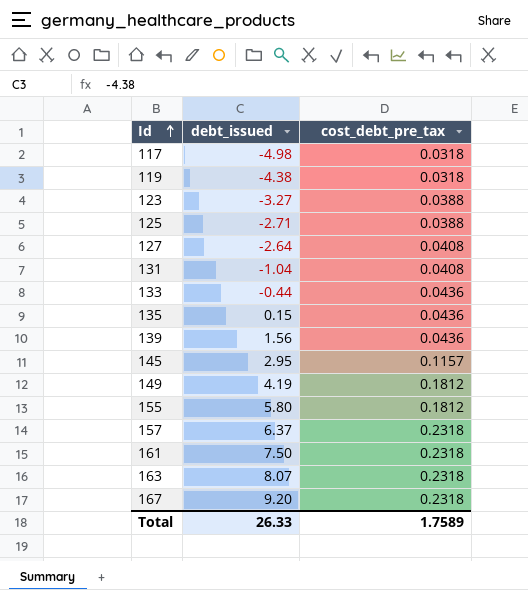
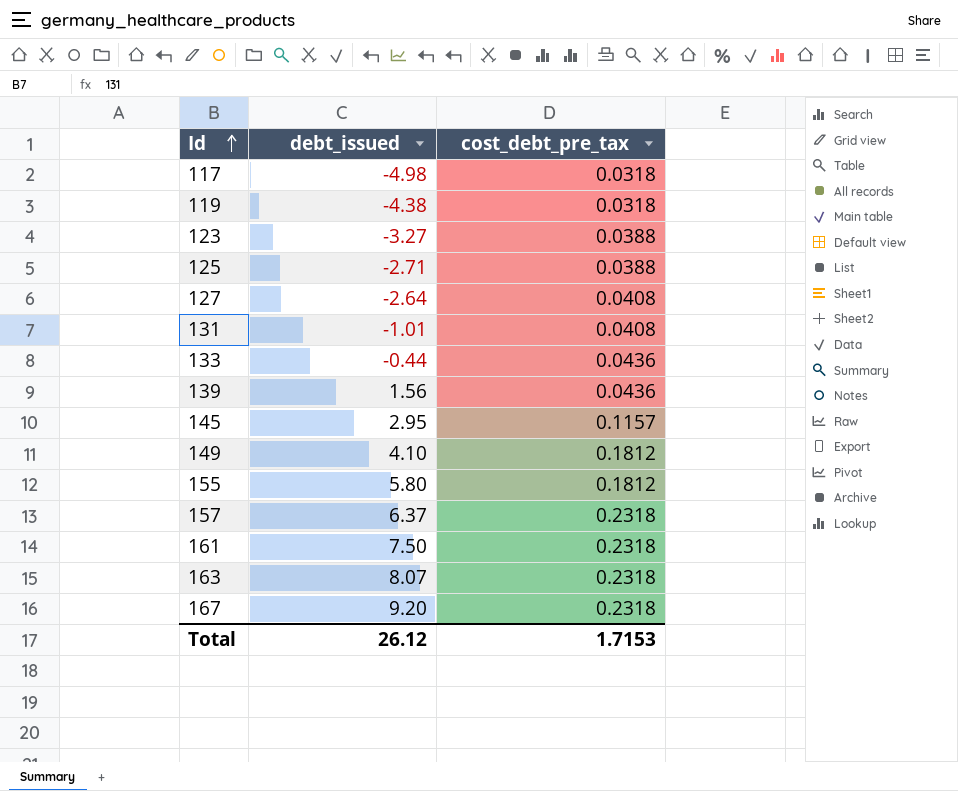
row 135: 0.15 | 0.0436 -> none
131 | debt_issued: -1.04 -> -1.01
149 | debt_issued: 4.19 -> 4.10
Total | debt_issued: 26.33 -> 26.12
Total | cost_debt_pre_tax: 1.7589 -> 1.7153

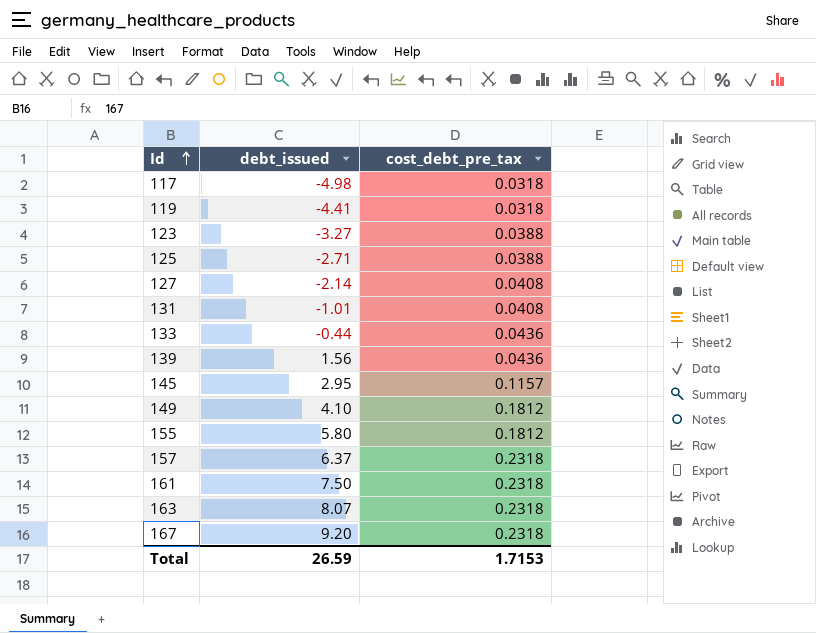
119 | debt_issued: -4.38 -> -4.41
127 | debt_issued: -2.64 -> -2.14
Total | debt_issued: 26.12 -> 26.59

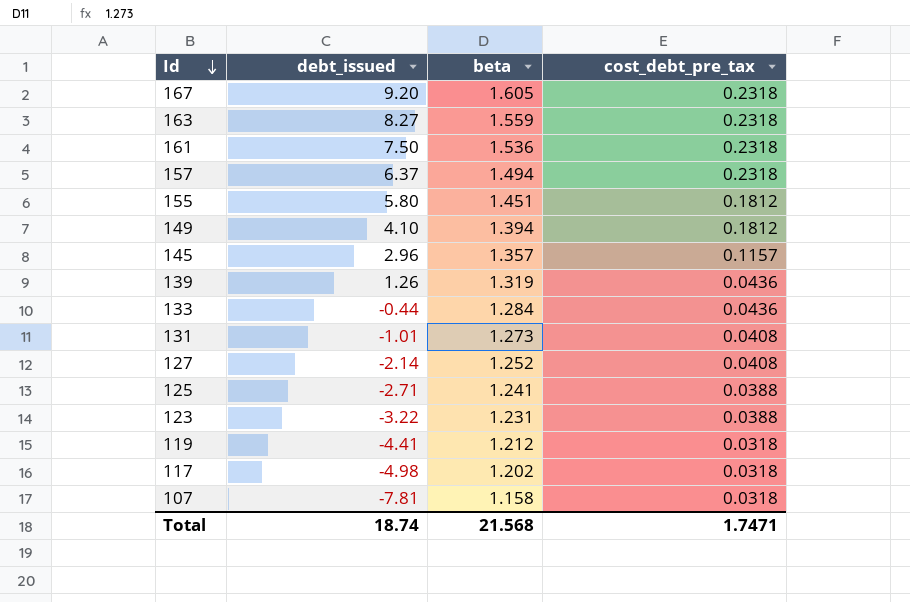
row order: Id ascending -> Id descending
column beta | position: none -> 3
163 | debt_issued: 8.07 -> 8.27
145 | debt_issued: 2.95 -> 2.96
139 | debt_issued: 1.56 -> 1.26
123 | debt_issued: -3.27 -> -3.22
row 107: none -> -7.81 | 1.158 | 0.0318
Total | debt_issued: 26.59 -> 18.74
Total | cost_debt_pre_tax: 1.7153 -> 1.7471

